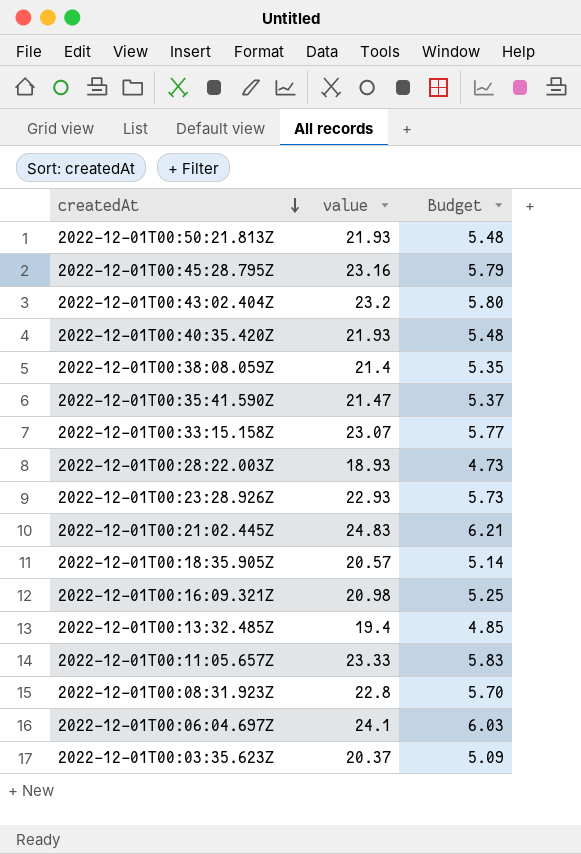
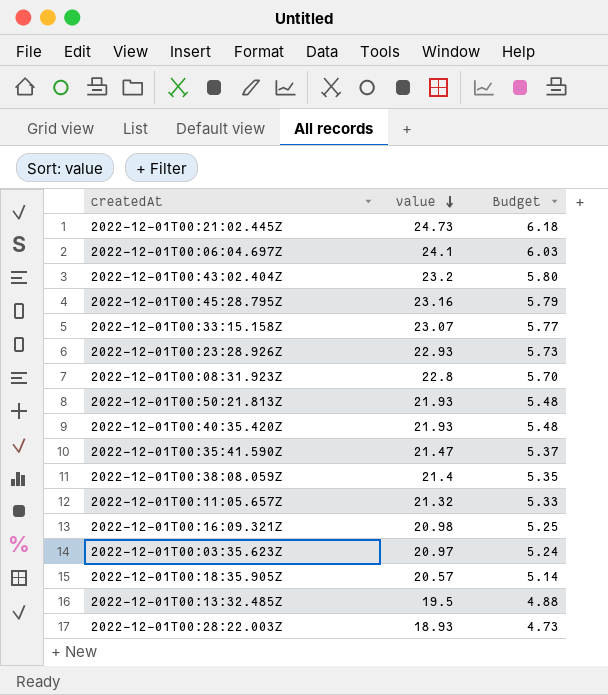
row order: createdAt descending -> value descending
2022-12-01T00:21:02.445Z | value: 24.83 -> 24.73
2022-12-01T00:21:02.445Z | Budget: 6.21 -> 6.18
2022-12-01T00:11:05.657Z | value: 23.33 -> 21.32
2022-12-01T00:11:05.657Z | Budget: 5.83 -> 5.33
2022-12-01T00:03:35.623Z | value: 20.37 -> 20.97
2022-12-01T00:03:35.623Z | Budget: 5.09 -> 5.24
2022-12-01T00:13:32.485Z | value: 19.4 -> 19.5
2022-12-01T00:13:32.485Z | Budget: 4.85 -> 4.88

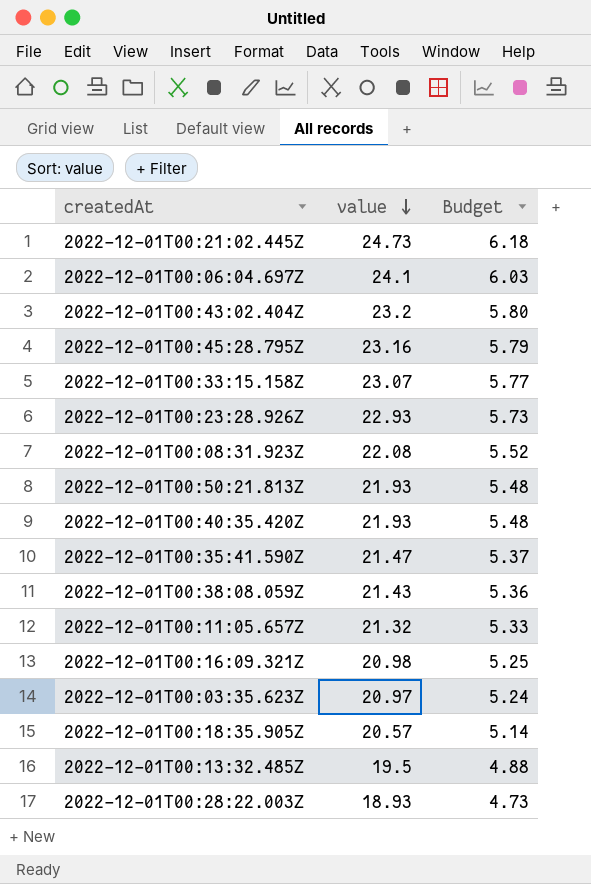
2022-12-01T00:08:31.923Z | value: 22.8 -> 22.08
2022-12-01T00:08:31.923Z | Budget: 5.70 -> 5.52
2022-12-01T00:38:08.059Z | value: 21.4 -> 21.43
2022-12-01T00:38:08.059Z | Budget: 5.35 -> 5.36

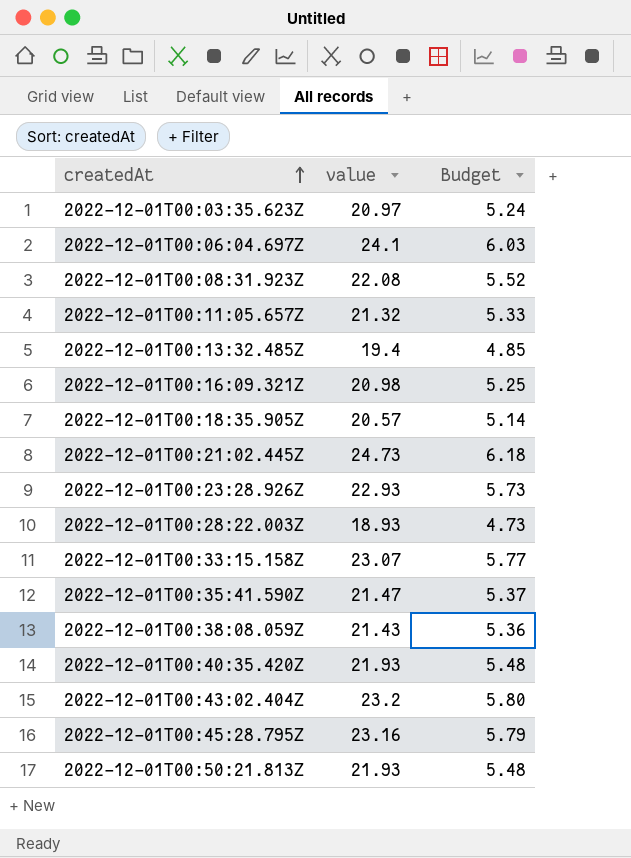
row order: value descending -> createdAt ascending
2022-12-01T00:13:32.485Z | value: 19.5 -> 19.4
2022-12-01T00:13:32.485Z | Budget: 4.88 -> 4.85

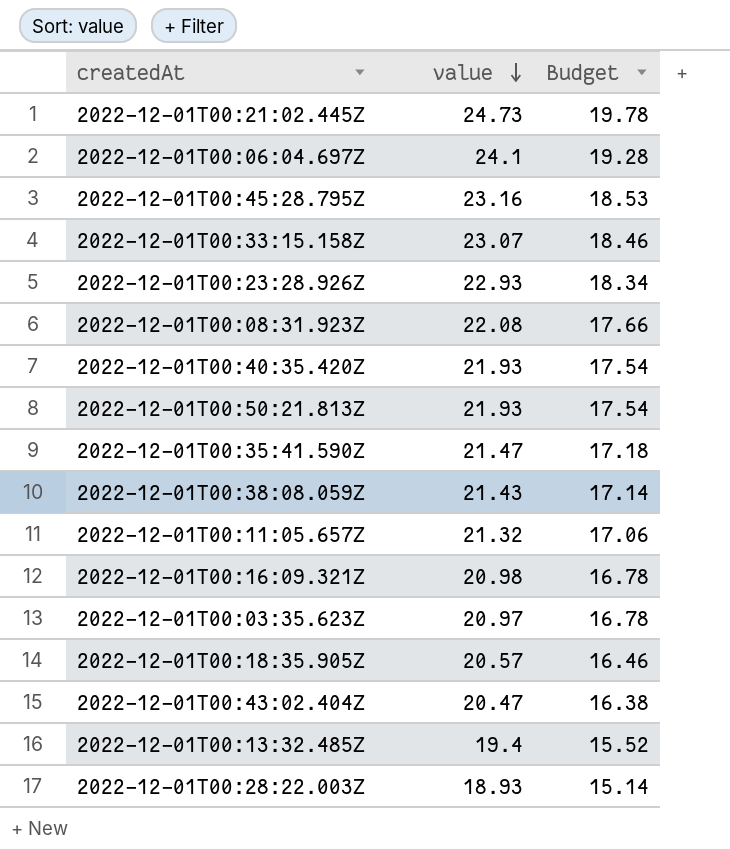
row order: createdAt ascending -> value descending
column Budget | formula: [value] * 0.25 -> [value] * 0.8
2022-12-01T00:43:02.404Z | value: 23.2 -> 20.47

